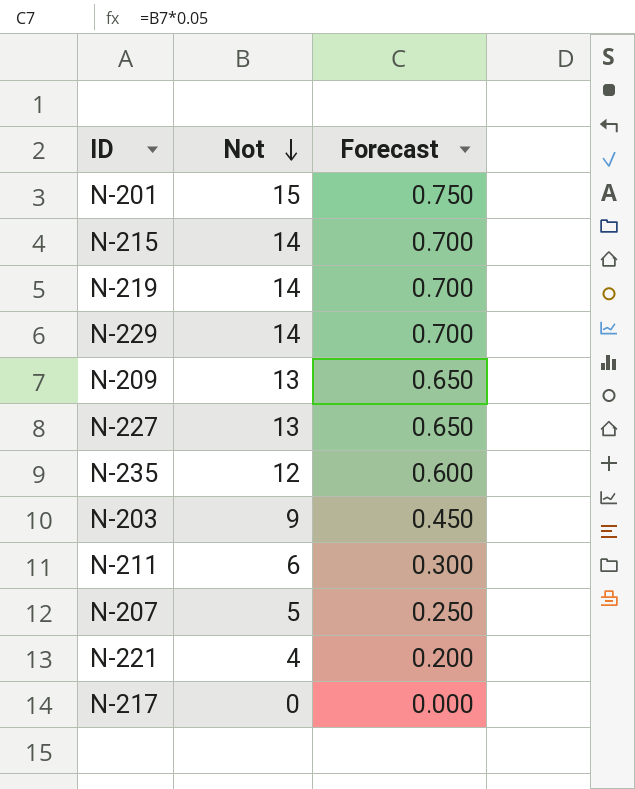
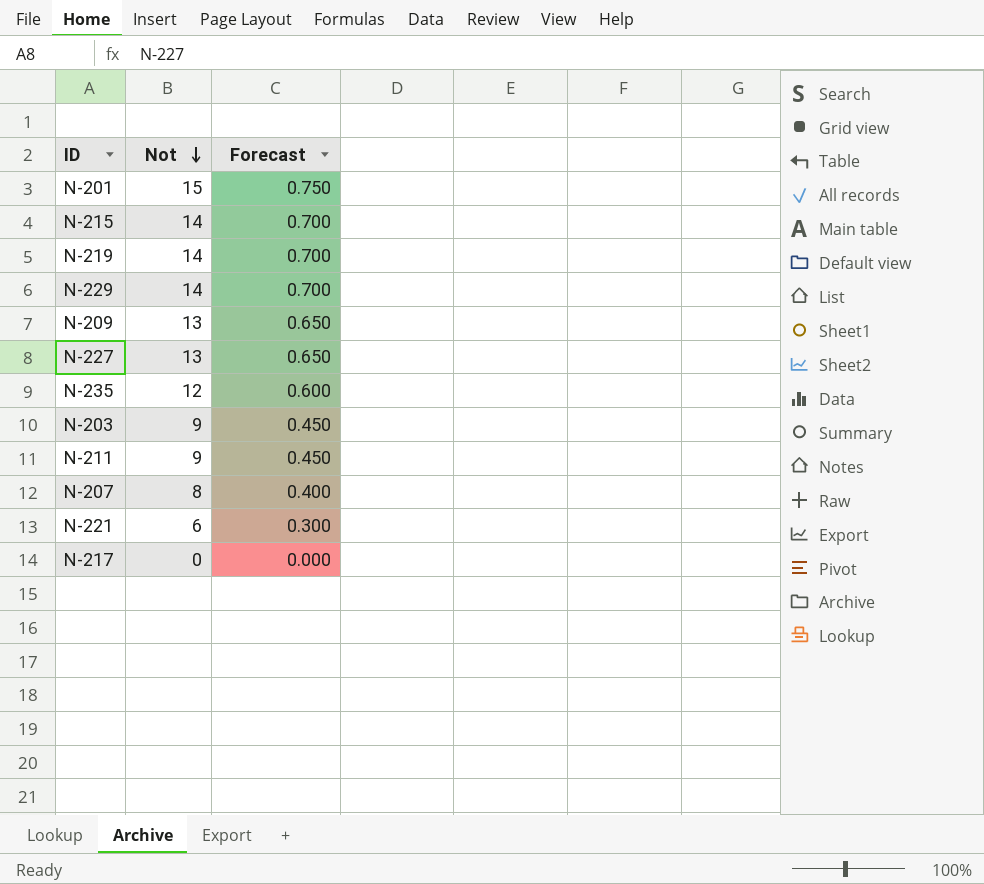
N-211 | Not: 6 -> 9
N-211 | Forecast: 0.300 -> 0.450
N-207 | Not: 5 -> 8
N-207 | Forecast: 0.250 -> 0.400
N-221 | Not: 4 -> 6
N-221 | Forecast: 0.200 -> 0.300

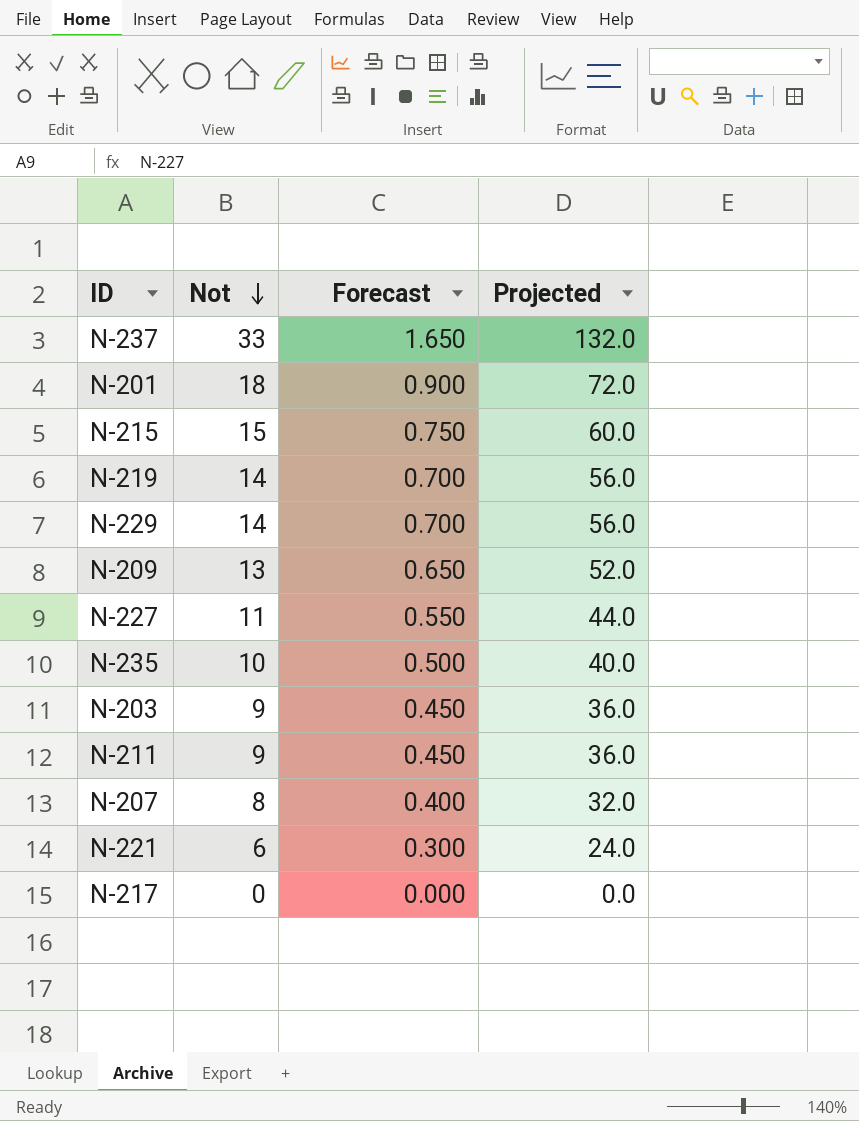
column Projected | formula: none -> [Not] * 4
row N-237: none -> 33 | 1.650 | 132.0
N-201 | Not: 15 -> 18
N-201 | Forecast: 0.750 -> 0.900
N-215 | Not: 14 -> 15
N-215 | Forecast: 0.700 -> 0.750
N-227 | Not: 13 -> 11
N-227 | Forecast: 0.650 -> 0.550
N-235 | Not: 12 -> 10
N-235 | Forecast: 0.600 -> 0.500

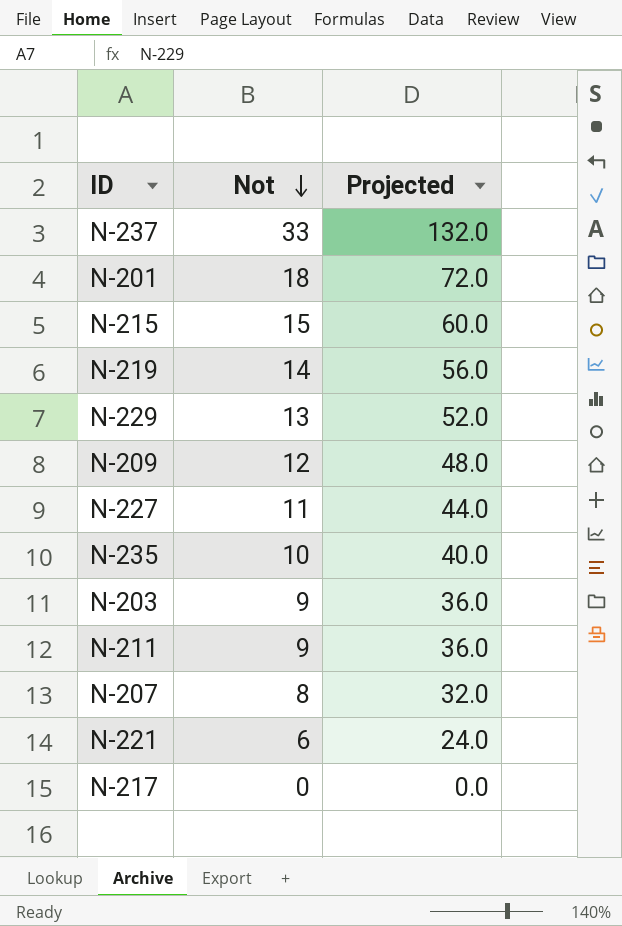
column Forecast | formula: [Not] * 0.05 -> none
N-229 | Not: 14 -> 13
N-229 | Projected: 56.0 -> 52.0
N-209 | Not: 13 -> 12
N-209 | Projected: 52.0 -> 48.0

